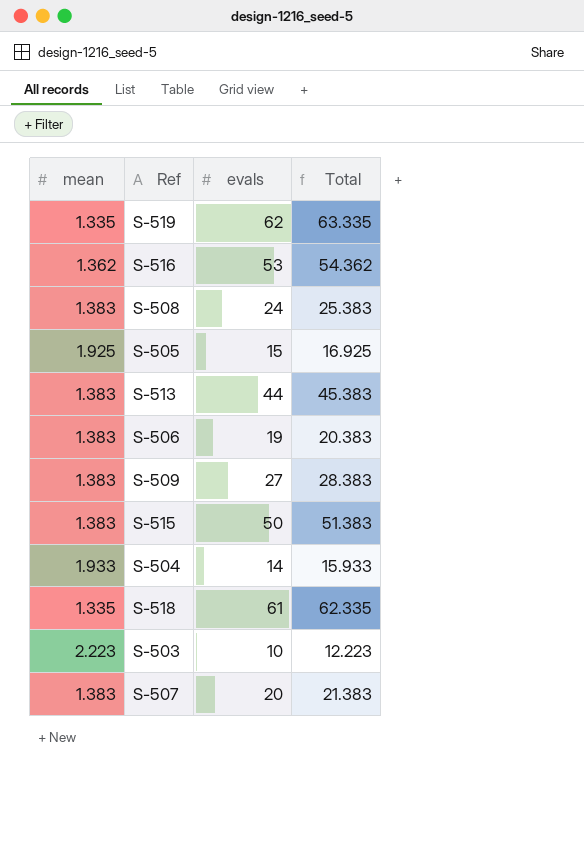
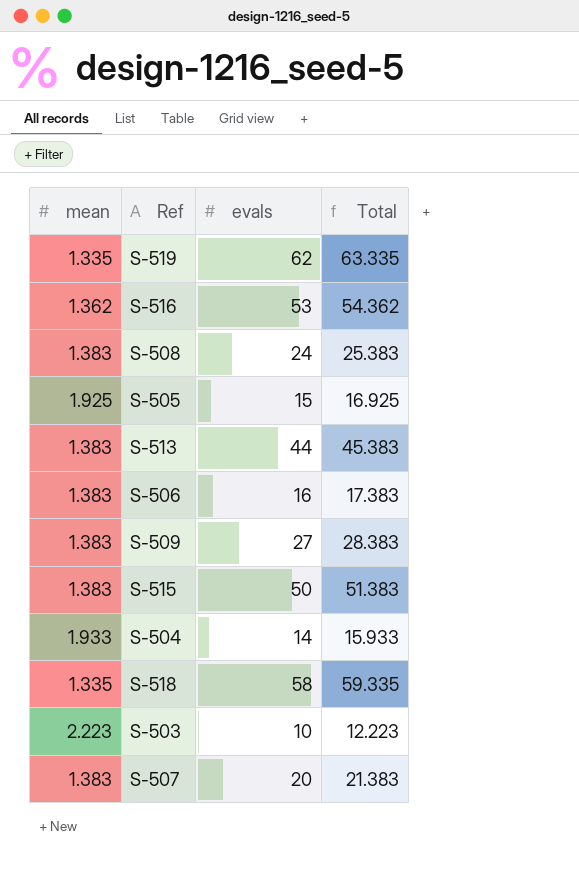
S-506 | evals: 19 -> 16
S-506 | Total: 20.383 -> 17.383
S-518 | evals: 61 -> 58
S-518 | Total: 62.335 -> 59.335

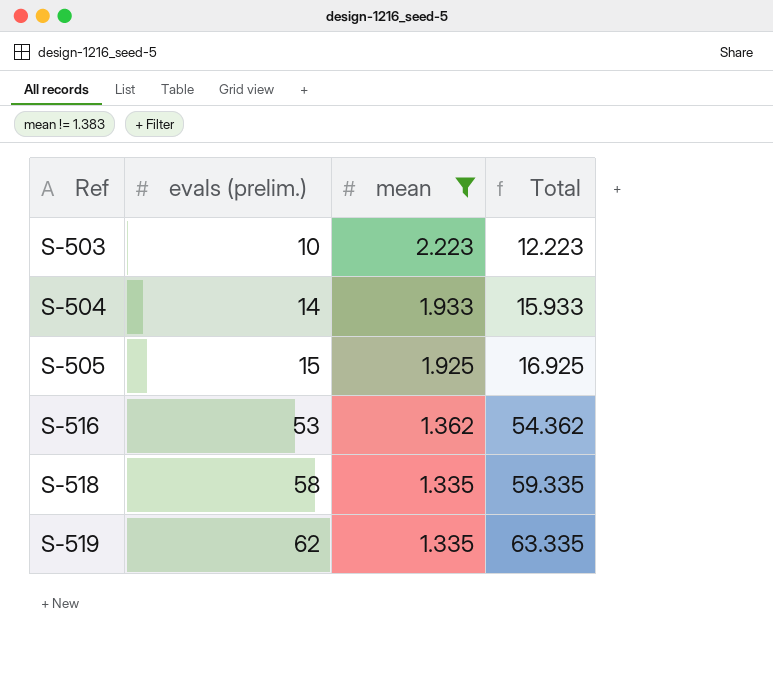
filter: none -> mean != 1.383
row order: none -> Ref ascending
column name: evals -> evals (prelim.)
column mean | position: 1 -> 3

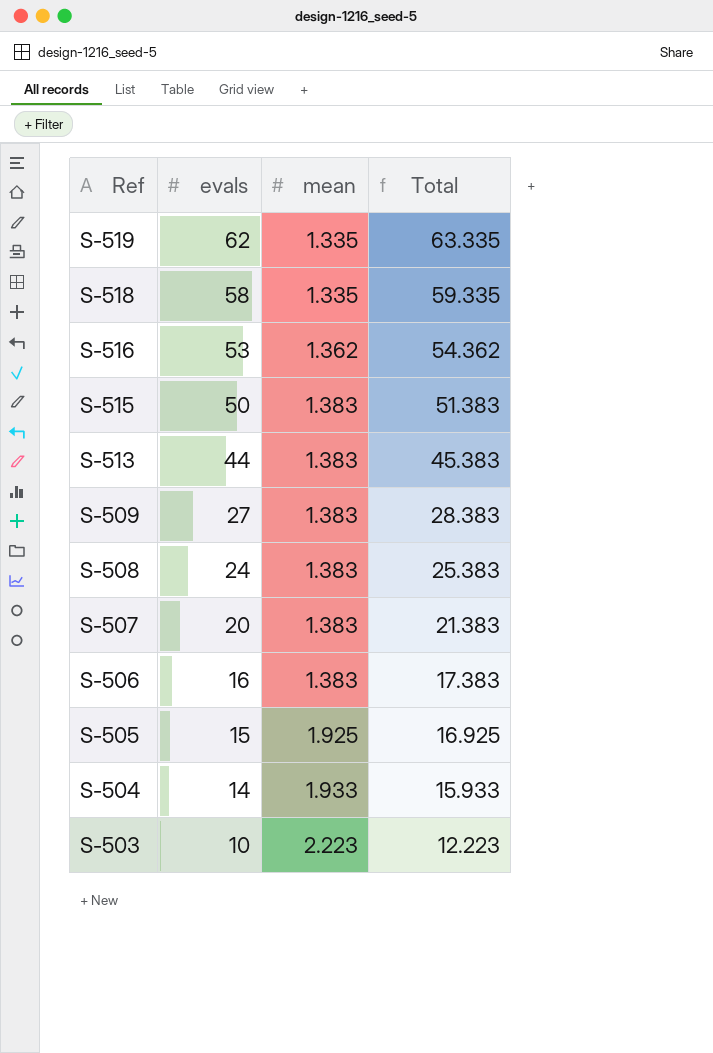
filter: mean != 1.383 -> none
row order: Ref ascending -> Ref descending
column name: evals (prelim.) -> evals

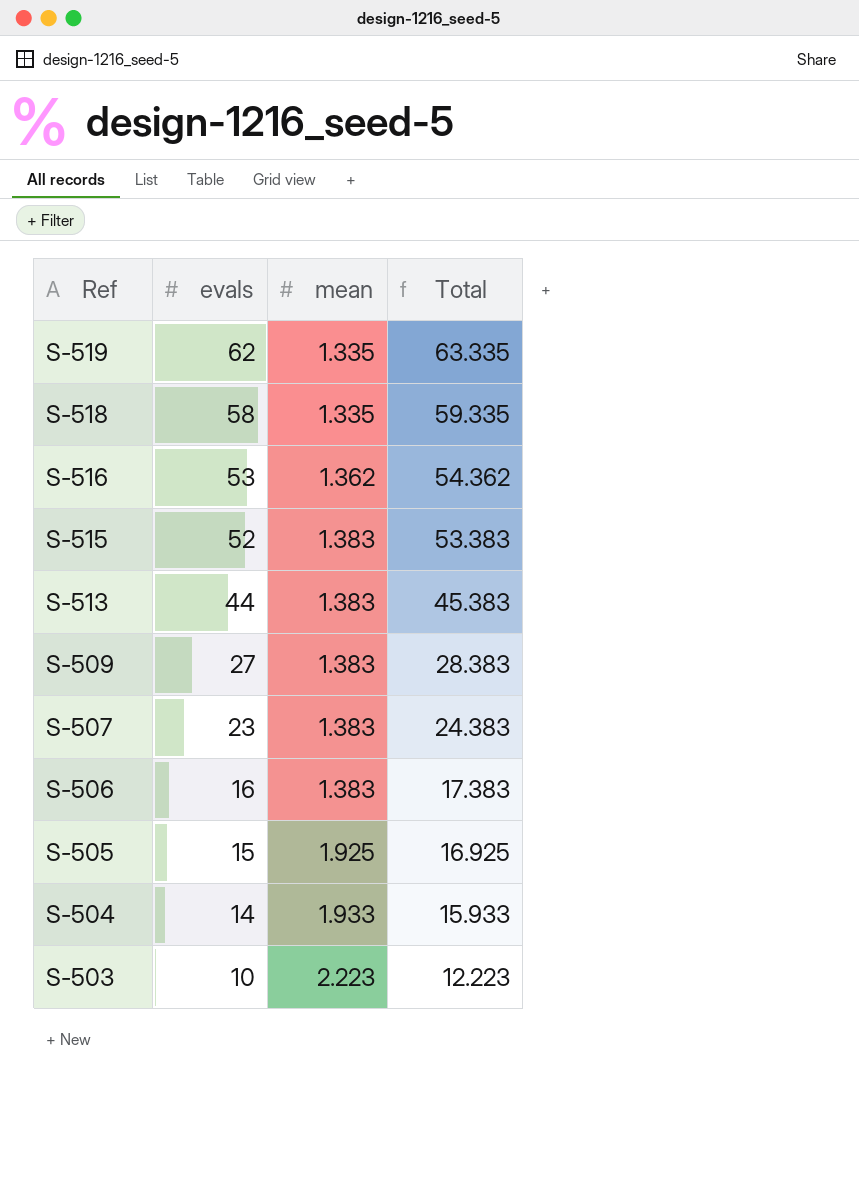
row S-508: 24 | 1.383 | 25.383 -> none
S-515 | evals: 50 -> 52
S-515 | Total: 51.383 -> 53.383
S-507 | evals: 20 -> 23
S-507 | Total: 21.383 -> 24.383

